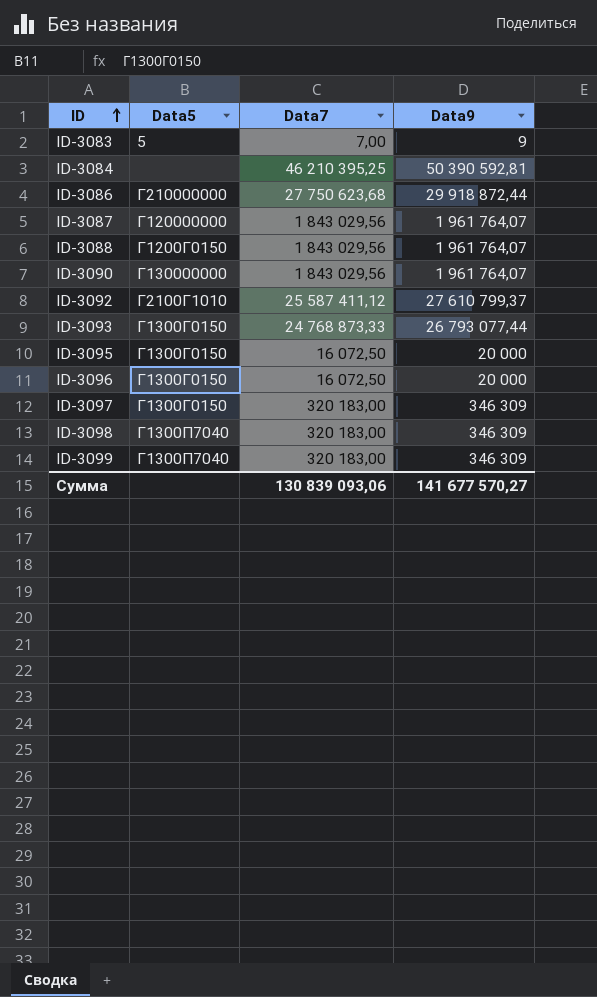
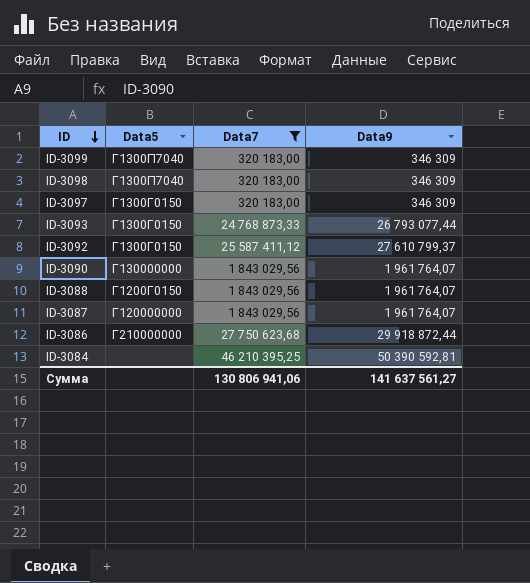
filter: none -> Data7 >= 320 183,00
row order: ID ascending -> ID descending
ID-3092 | Data5: Г2100Г1010 -> Г1300Г0150
Сумма | Data7: 130 839 093,06 -> 130 806 941,06
Сумма | Data9: 141 677 570,27 -> 141 637 561,27

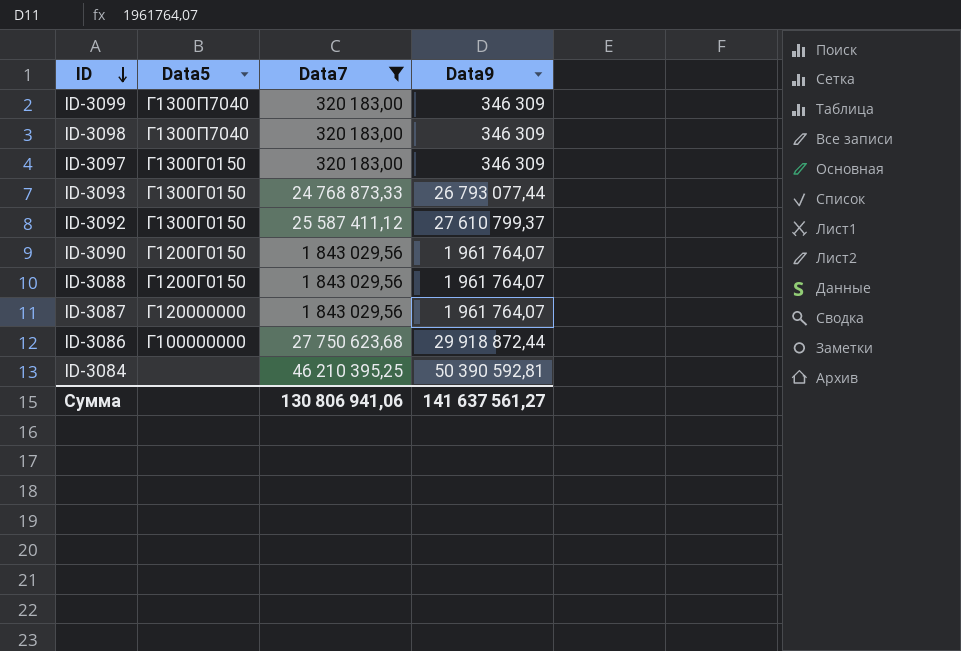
ID-3090 | Data5: Г130000000 -> Г1200Г0150
ID-3086 | Data5: Г210000000 -> Г100000000

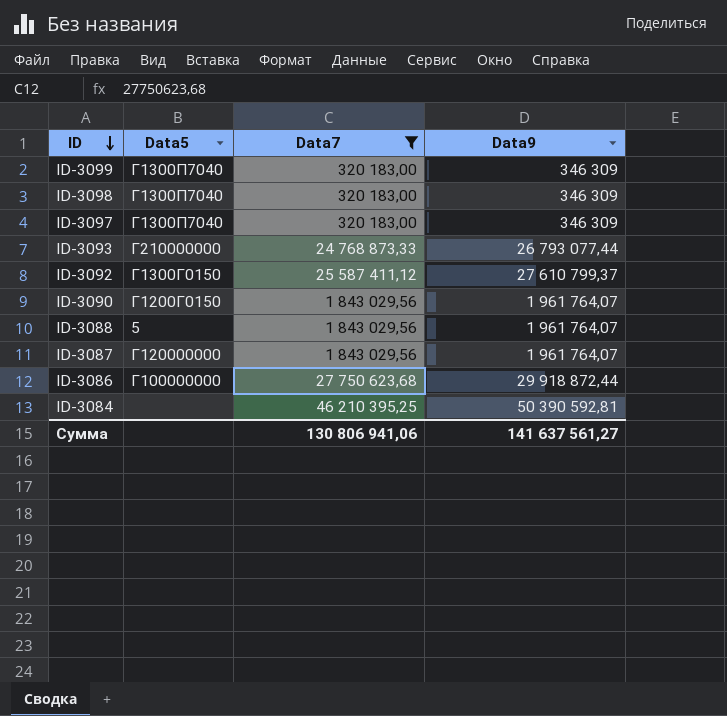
ID-3097 | Data5: Г1300Г0150 -> Г1300П7040
ID-3093 | Data5: Г1300Г0150 -> Г210000000
ID-3088 | Data5: Г1200Г0150 -> 5

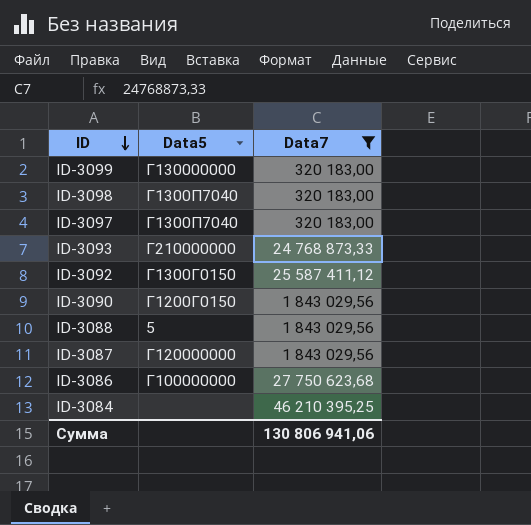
column Data9 | position: 4 -> none
ID-3099 | Data5: Г1300П7040 -> Г130000000

